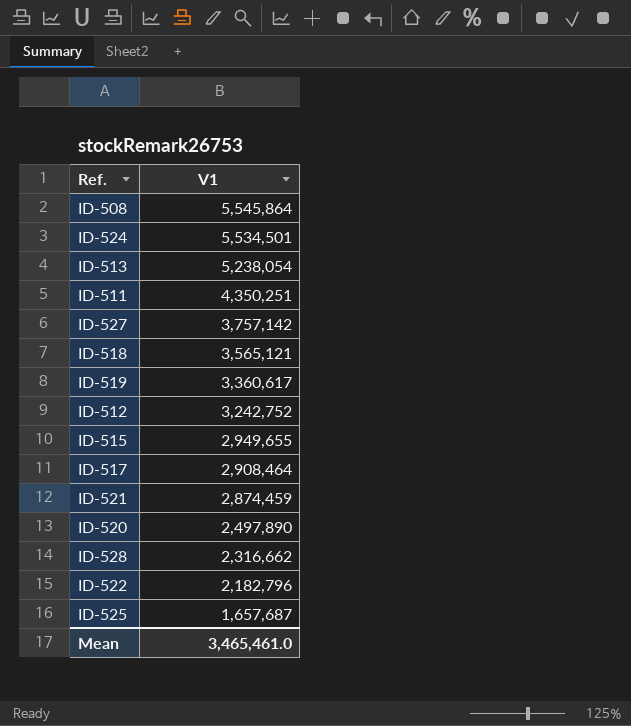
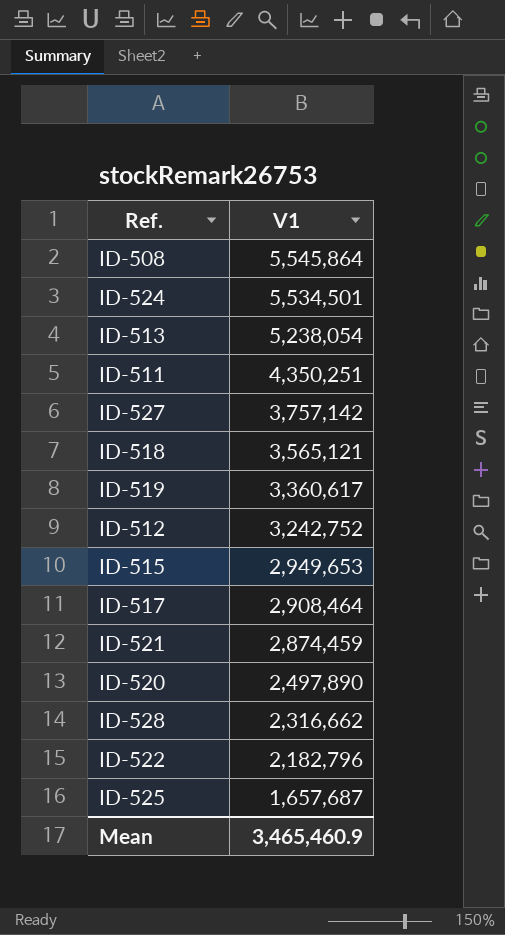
ID-515 | V1: 2,949,655 -> 2,949,653
Mean | V1: 3,465,461.0 -> 3,465,460.9

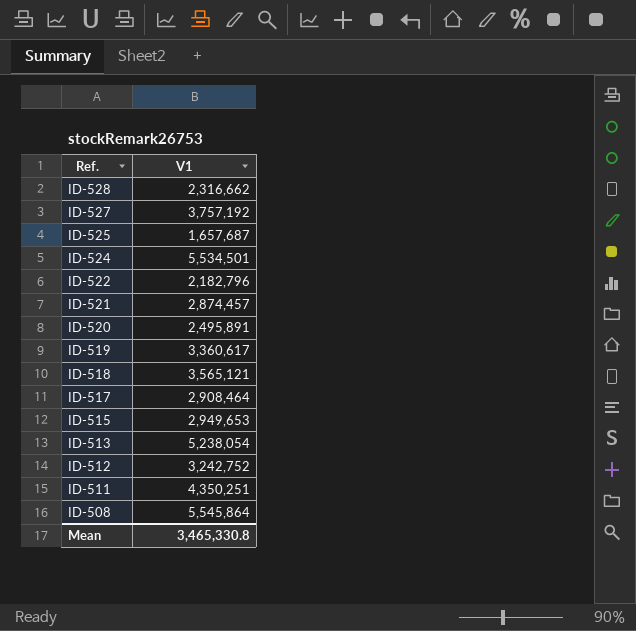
row order: V1 descending -> Ref. descending
ID-527 | V1: 3,757,142 -> 3,757,192
ID-521 | V1: 2,874,459 -> 2,874,457
ID-520 | V1: 2,497,890 -> 2,495,891
Mean | V1: 3,465,460.9 -> 3,465,330.8

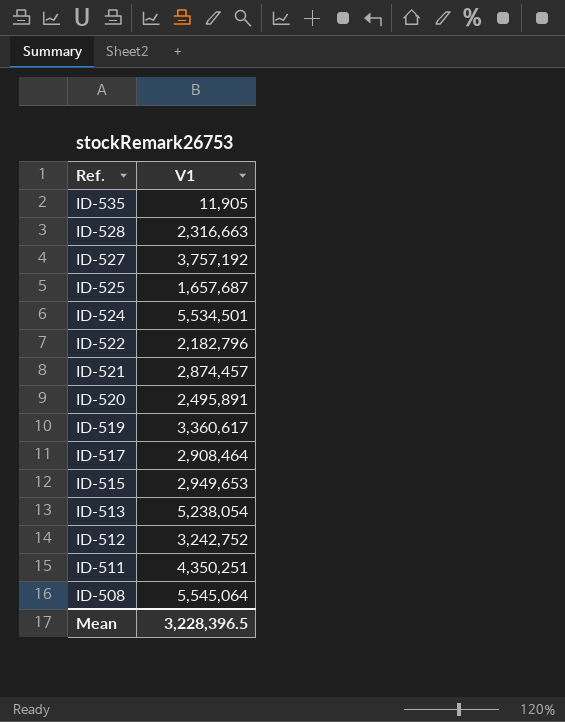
row ID-518: 3,565,121 -> none
row ID-535: none -> 11,905
ID-528 | V1: 2,316,662 -> 2,316,663
ID-508 | V1: 5,545,864 -> 5,545,064
Mean | V1: 3,465,330.8 -> 3,228,396.5

